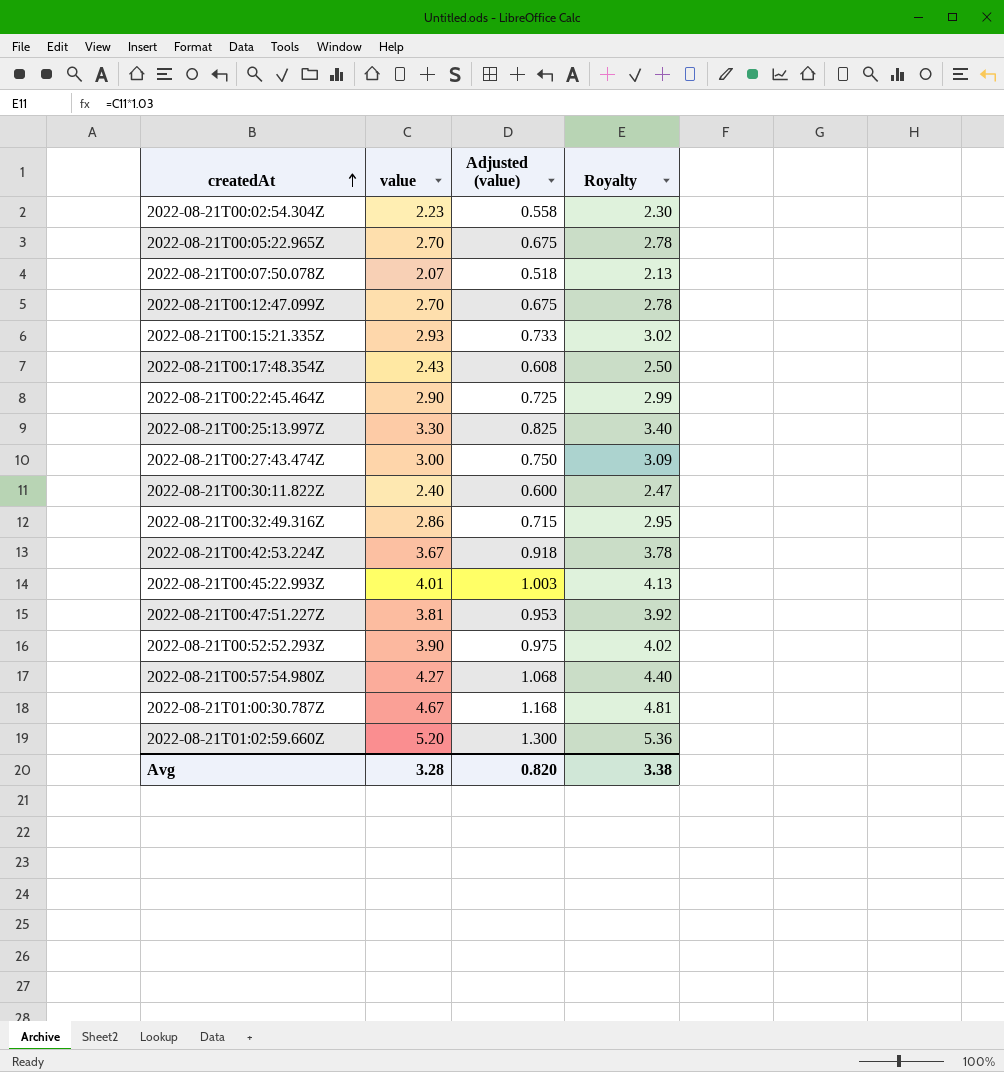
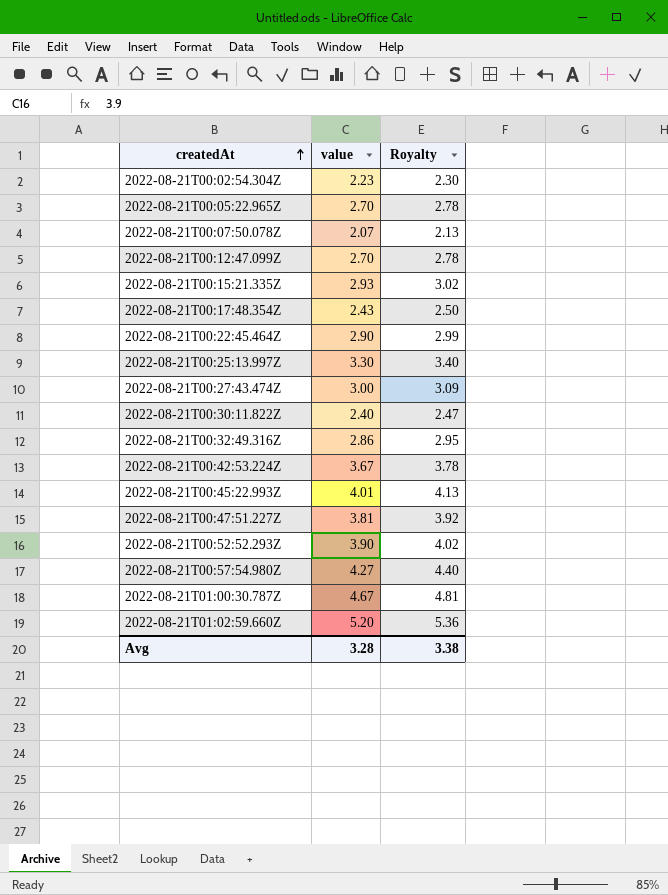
column Adjusted (value) | formula: [value] * 0.25 -> none

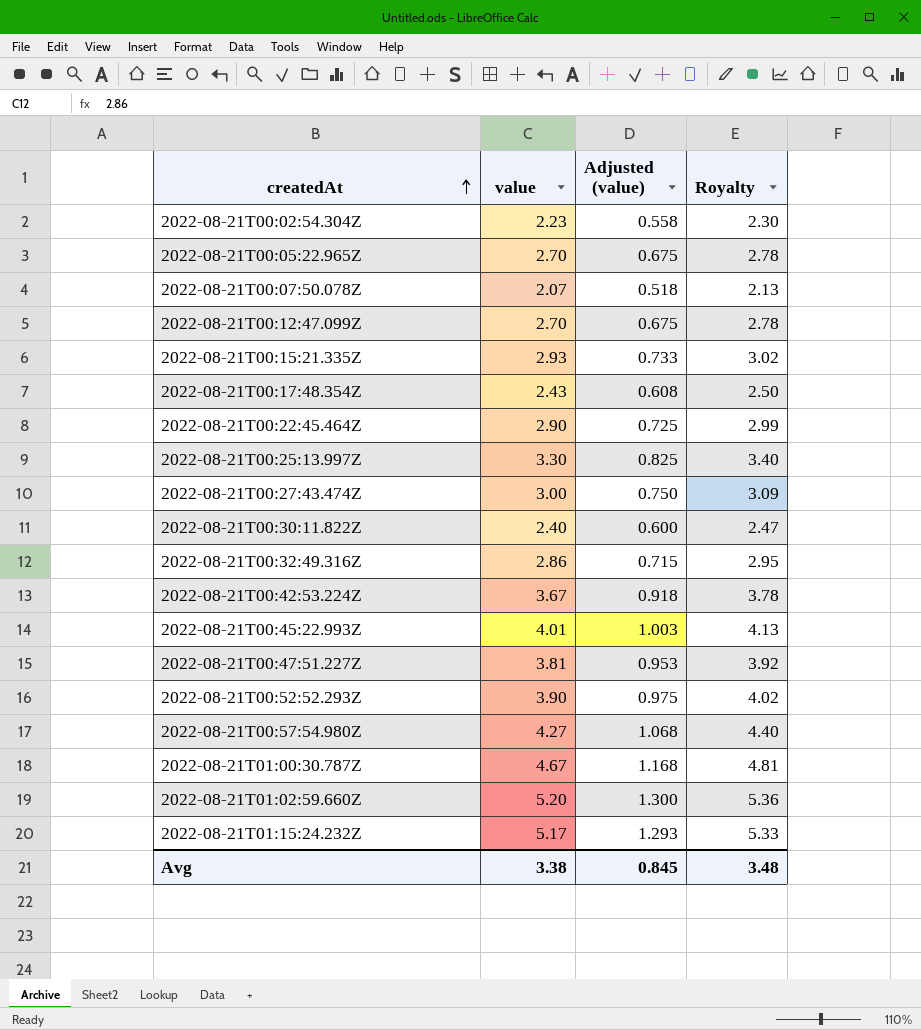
column Adjusted (value) | formula: none -> [value] * 0.25
row 2022-08-21T01:15:24.232Z: none -> 5.17 | 1.293 | 5.33
Avg | value: 3.28 -> 3.38
Avg | Royalty: 3.38 -> 3.48

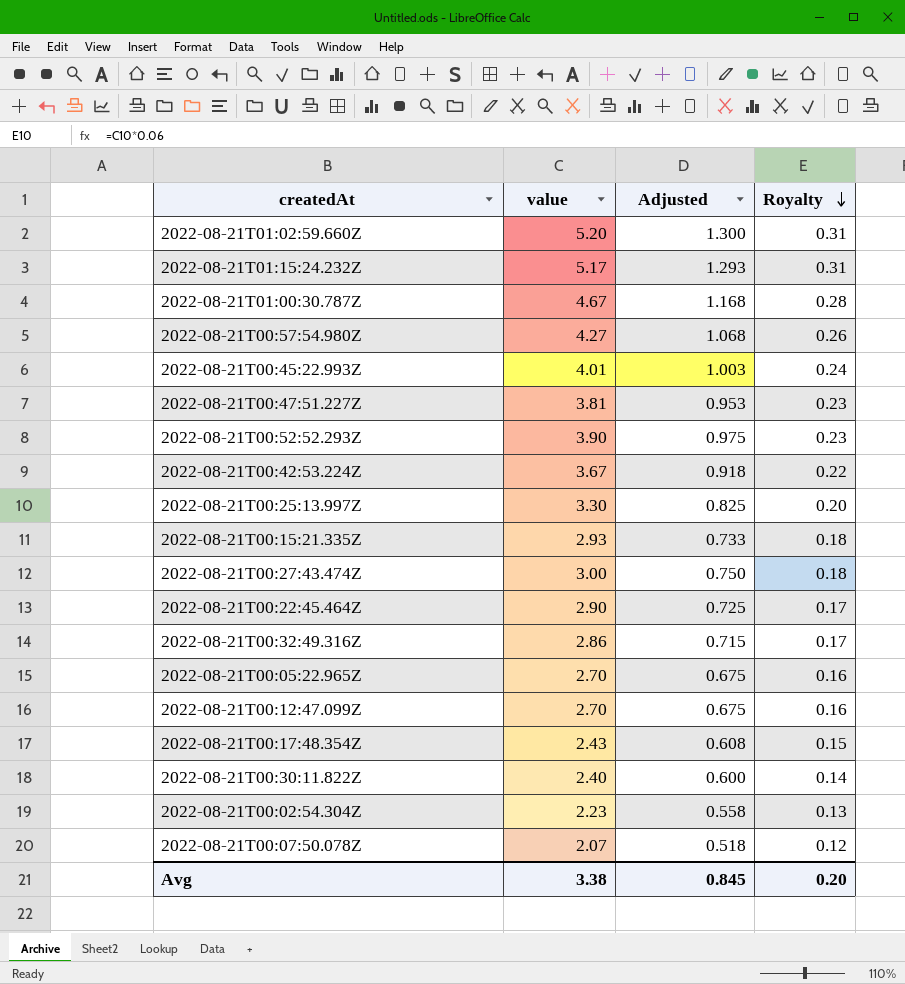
row order: createdAt ascending -> Royalty descending
column name: Adjusted (value) -> Adjusted
column Royalty | formula: [value] * 1.03 -> [value] * 0.06
Avg | Royalty: 3.48 -> 0.20

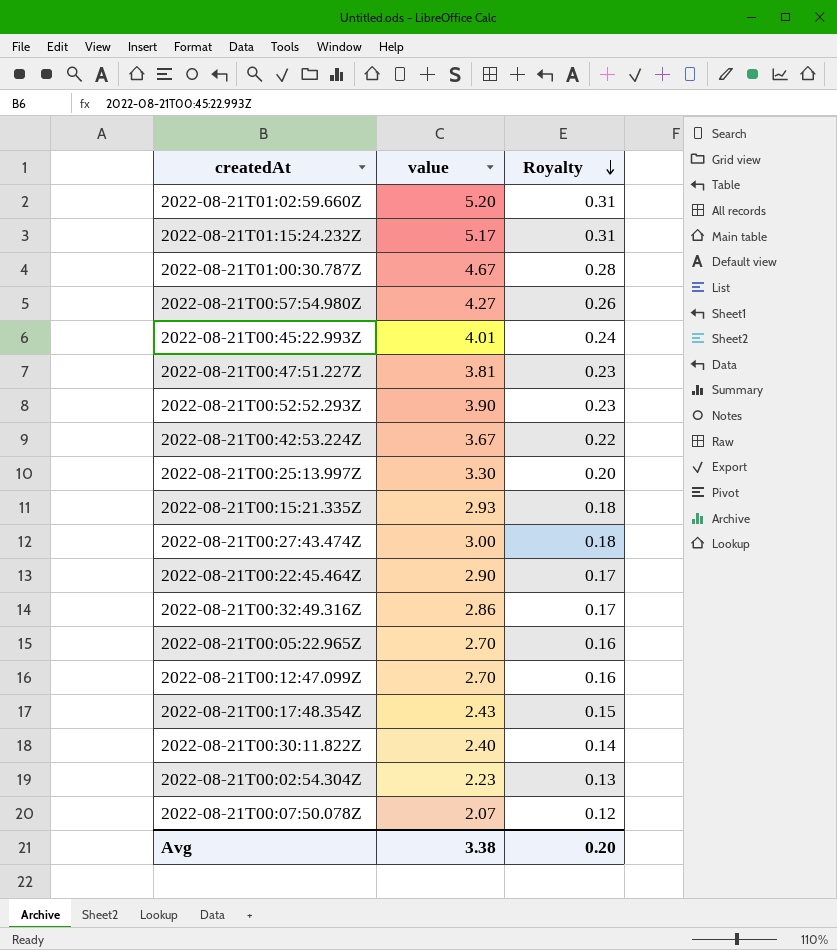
column Adjusted | formula: [value] * 0.25 -> none

